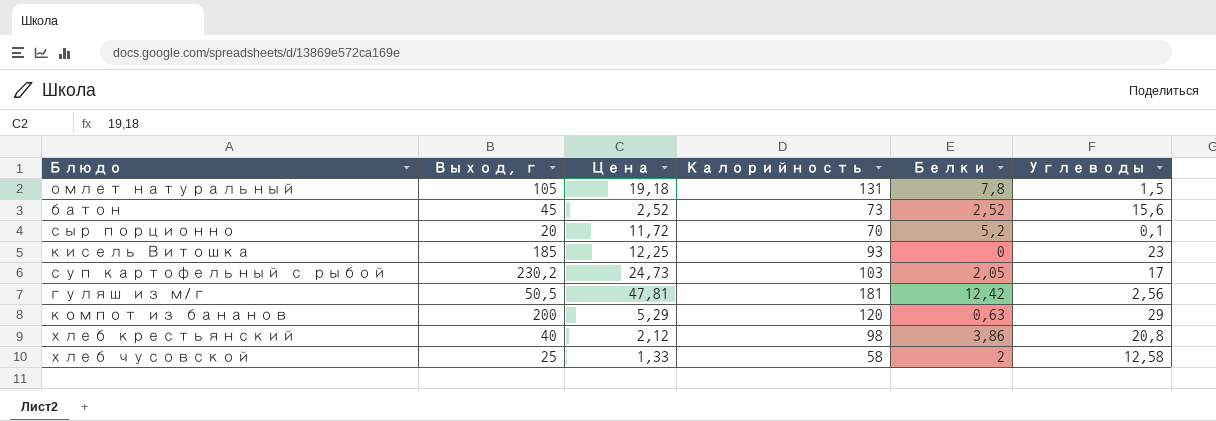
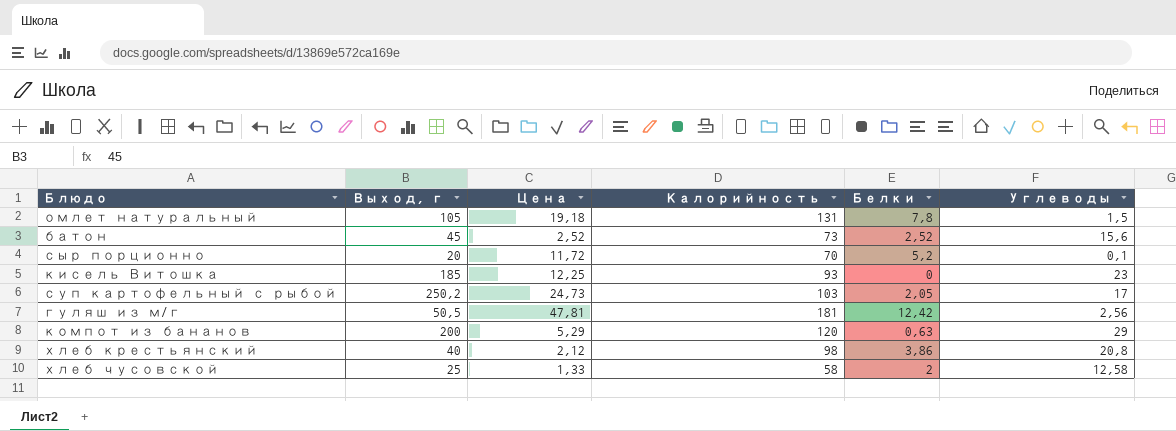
суп картофельный с рыбой | Выход, г: 230,2 -> 250,2

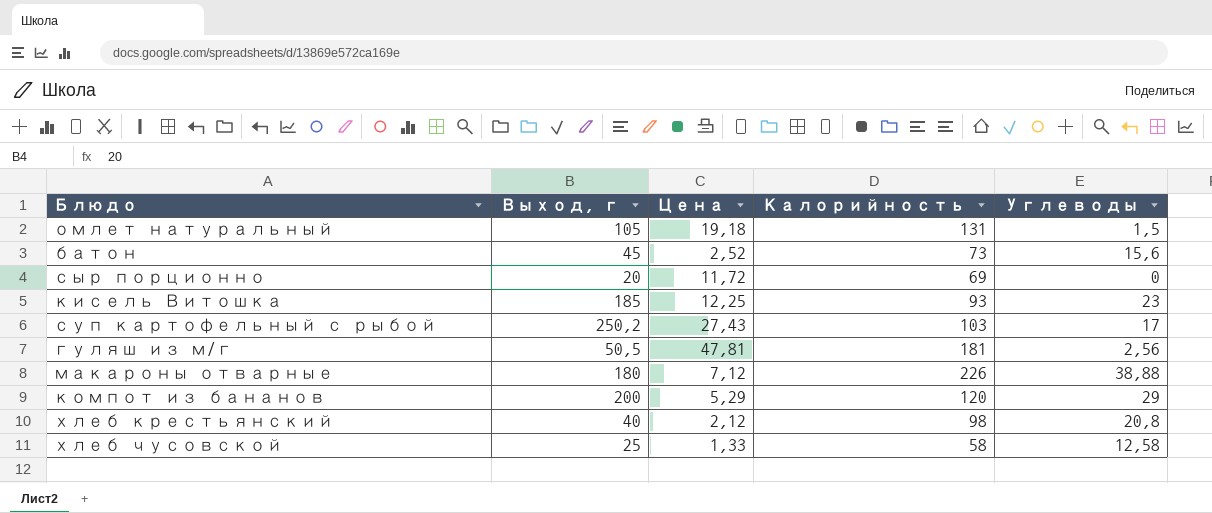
column Белки | position: 5 -> none
сыр порционно | Калорийность: 70 -> 69
сыр порционно | Углеводы: 0,1 -> 0
суп картофельный с рыбой | Цена: 24,73 -> 27,43
row макароны отварные: none -> 180 | 7,12 | 226 | 38,88

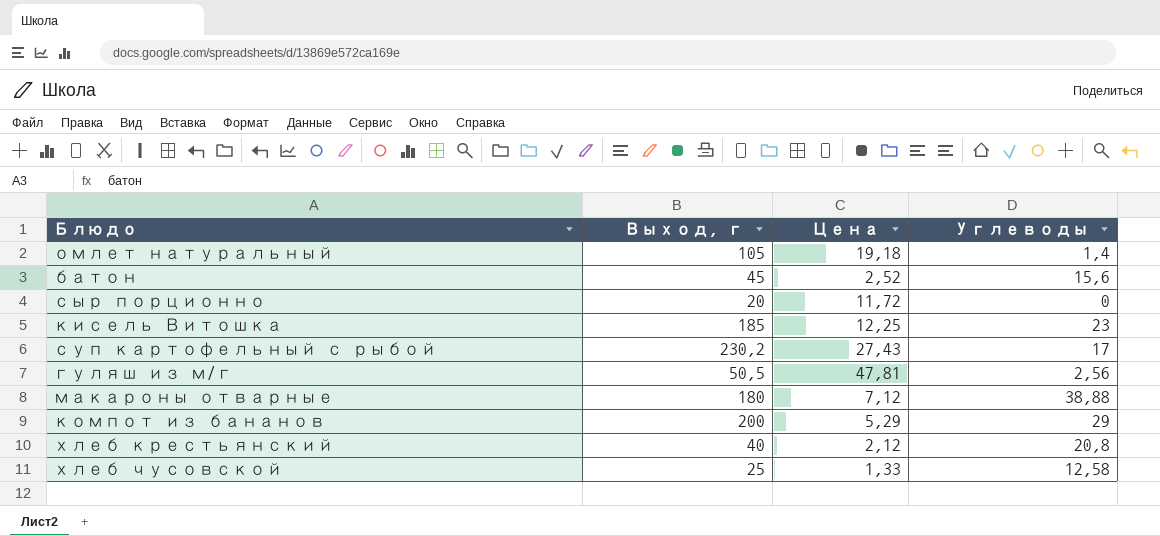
column Калорийность | position: 4 -> none
омлет натуральный | Углеводы: 1,5 -> 1,4
суп картофельный с рыбой | Выход, г: 250,2 -> 230,2

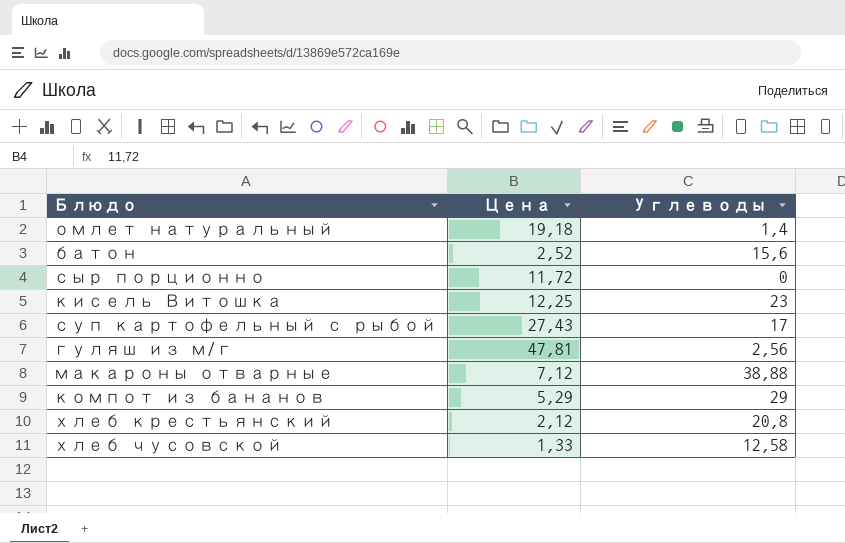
column Выход, г | position: 2 -> none

